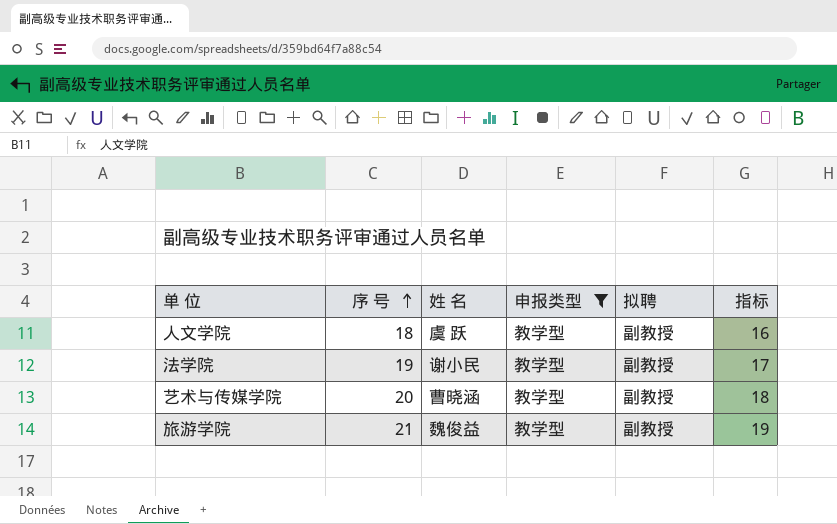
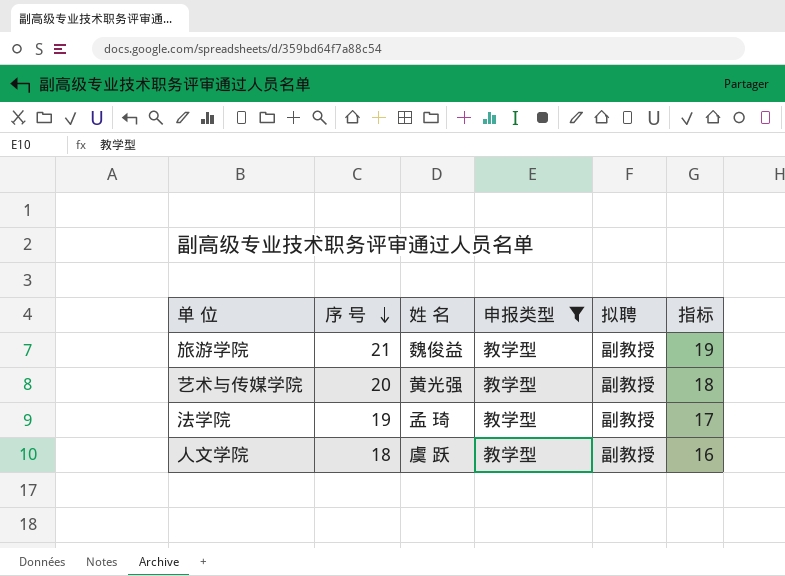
row order: 序 号 ascending -> 序 号 descending
艺术与传媒学院 | 姓 名: 曹晓涵 -> 黄光强
法学院 | 姓 名: 谢小民 -> 孟 琦

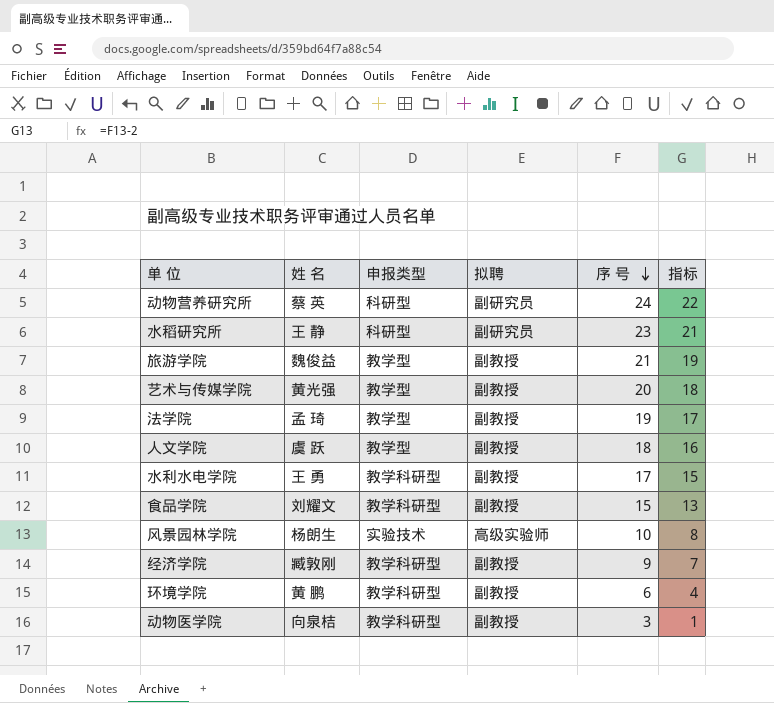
filter: 申报类型 = 教学型 -> none
column 序 号 | position: 2 -> 5

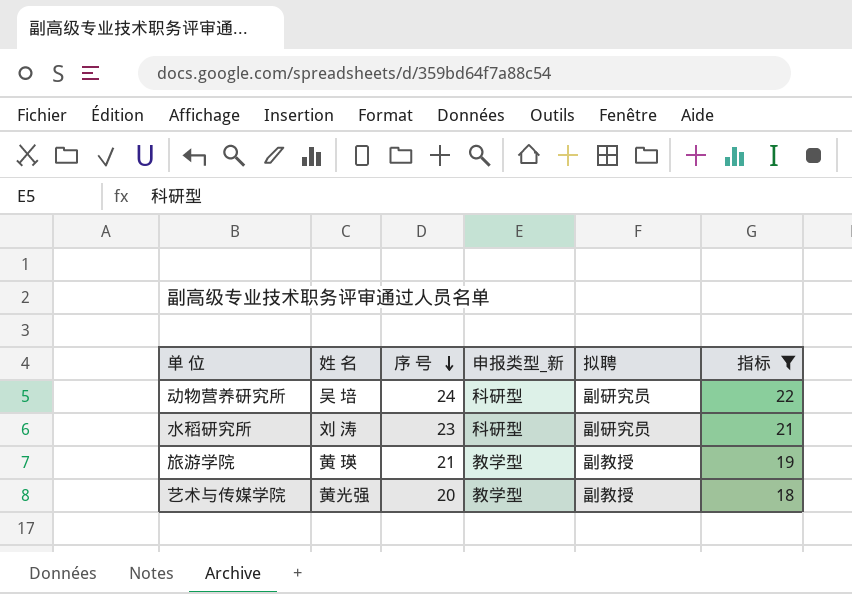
filter: none -> 指标 >= 18
column 序 号 | position: 5 -> 3
column name: 申报类型 -> 申报类型_新
动物营养研究所 | 姓 名: 蔡 英 -> 吴 培
水稻研究所 | 姓 名: 王 静 -> 刘 涛
旅游学院 | 姓 名: 魏俊益 -> 黄 瑛

